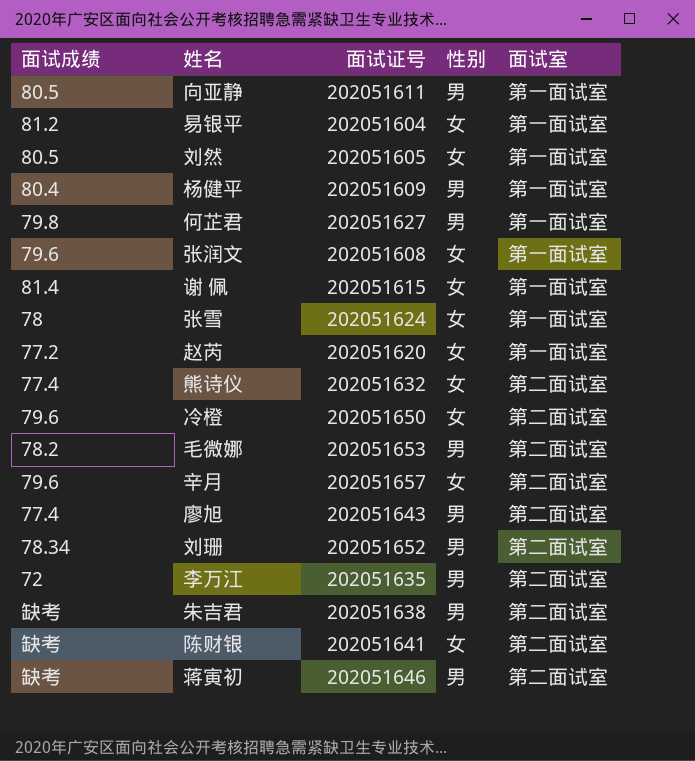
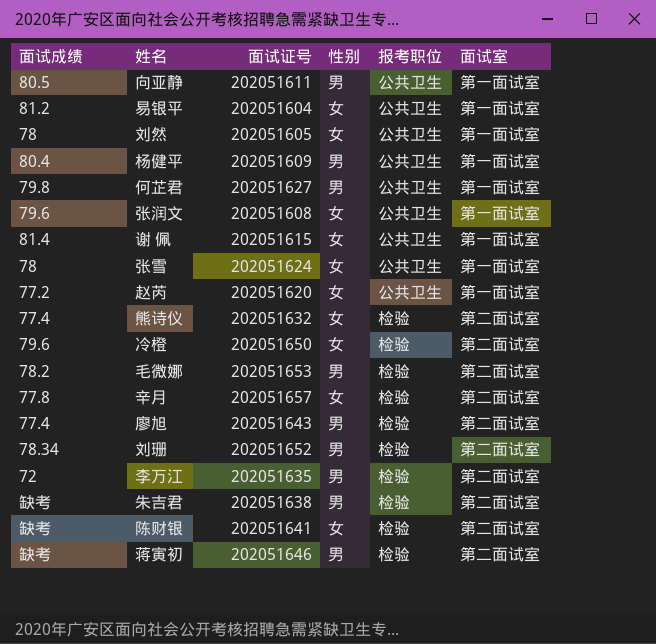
column 报考职位 | position: none -> 5
刘然 | 面试成绩: 80.5 -> 78
辛月 | 面试成绩: 79.6 -> 77.8

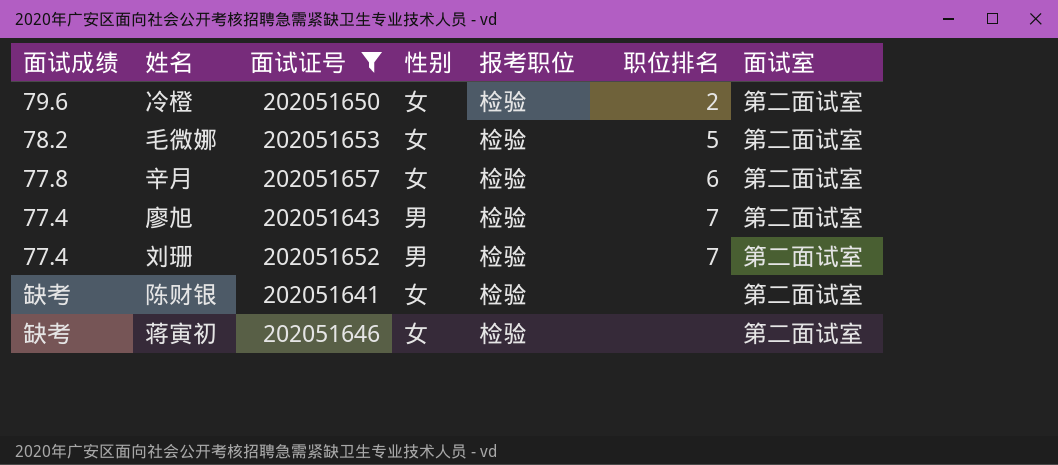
filter: none -> 面试证号 >= 202051641
column 职位排名 | position: none -> 6
毛微娜 | 性别: 男 -> 女
刘珊 | 面试成绩: 78.34 -> 77.4
蒋寅初 | 性别: 男 -> 女

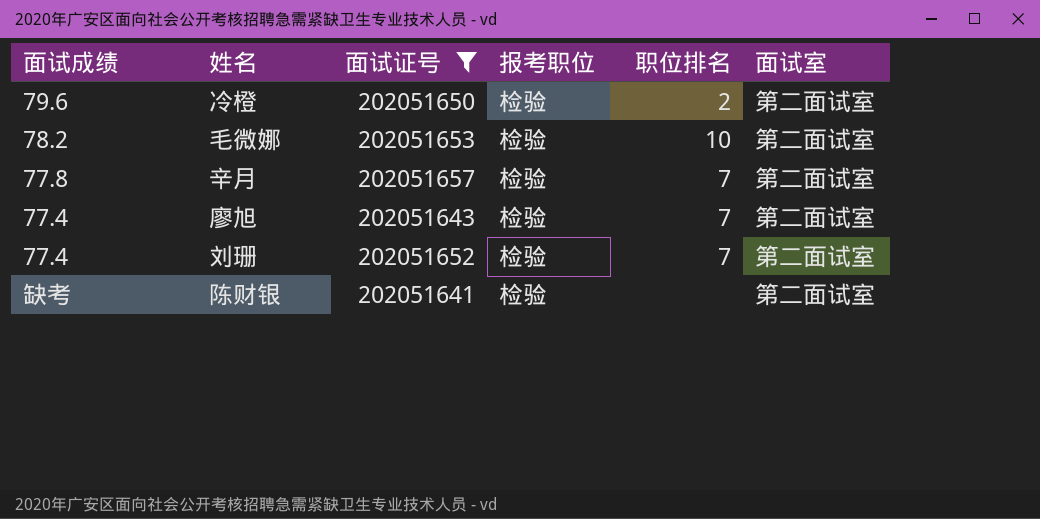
column 性别 | position: 4 -> none
row 蒋寅初: 缺考 | 202051646 | 女 | 检验 | none | 第二面试室 -> none
毛微娜 | 职位排名: 5 -> 10
辛月 | 职位排名: 6 -> 7

